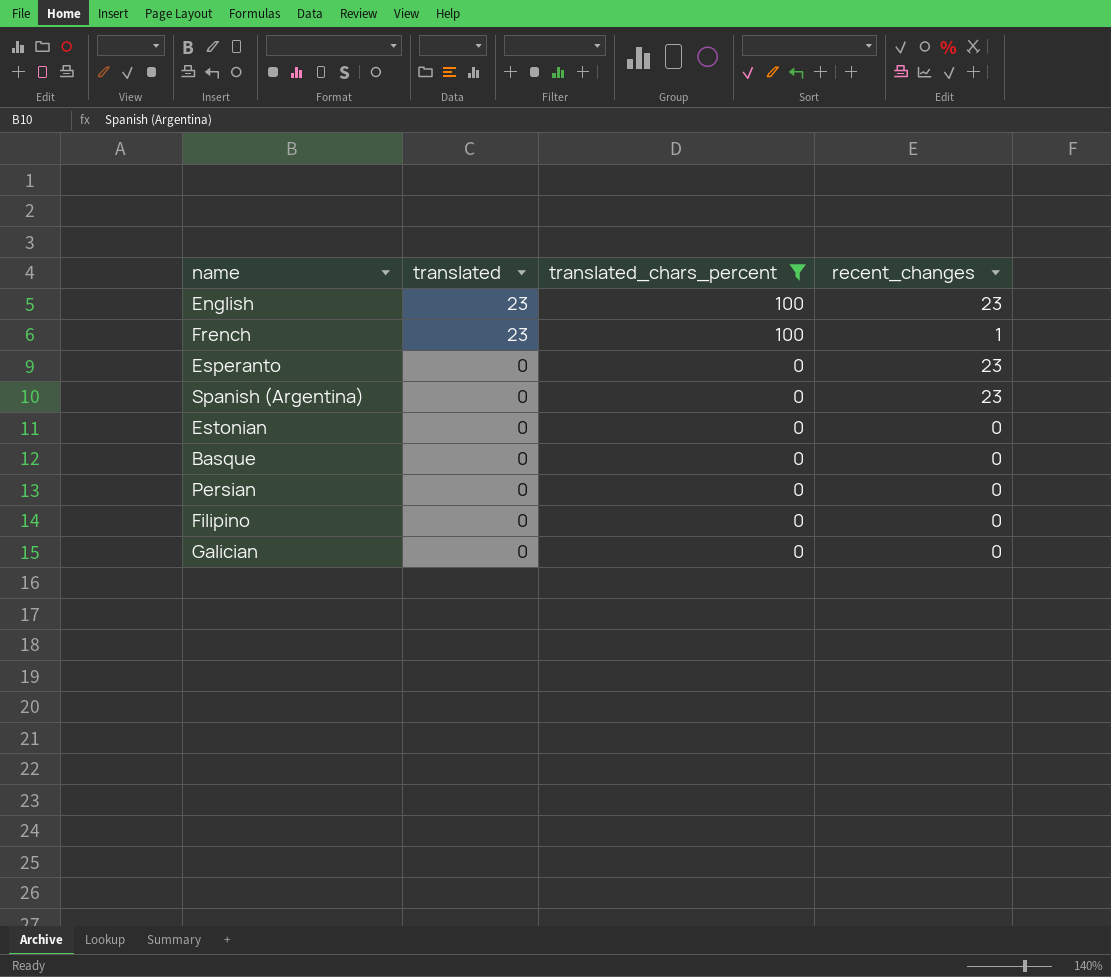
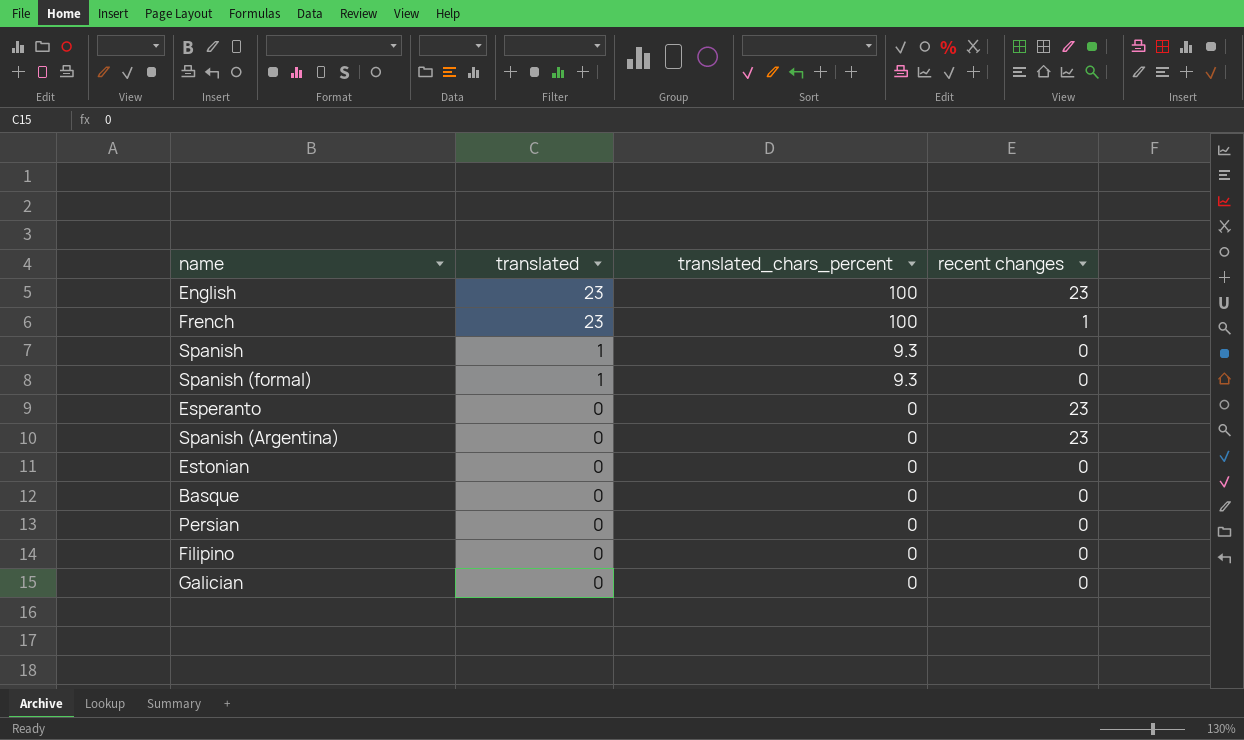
filter: translated_chars_percent != 9.3 -> none
column name: recent_changes -> recent changes

